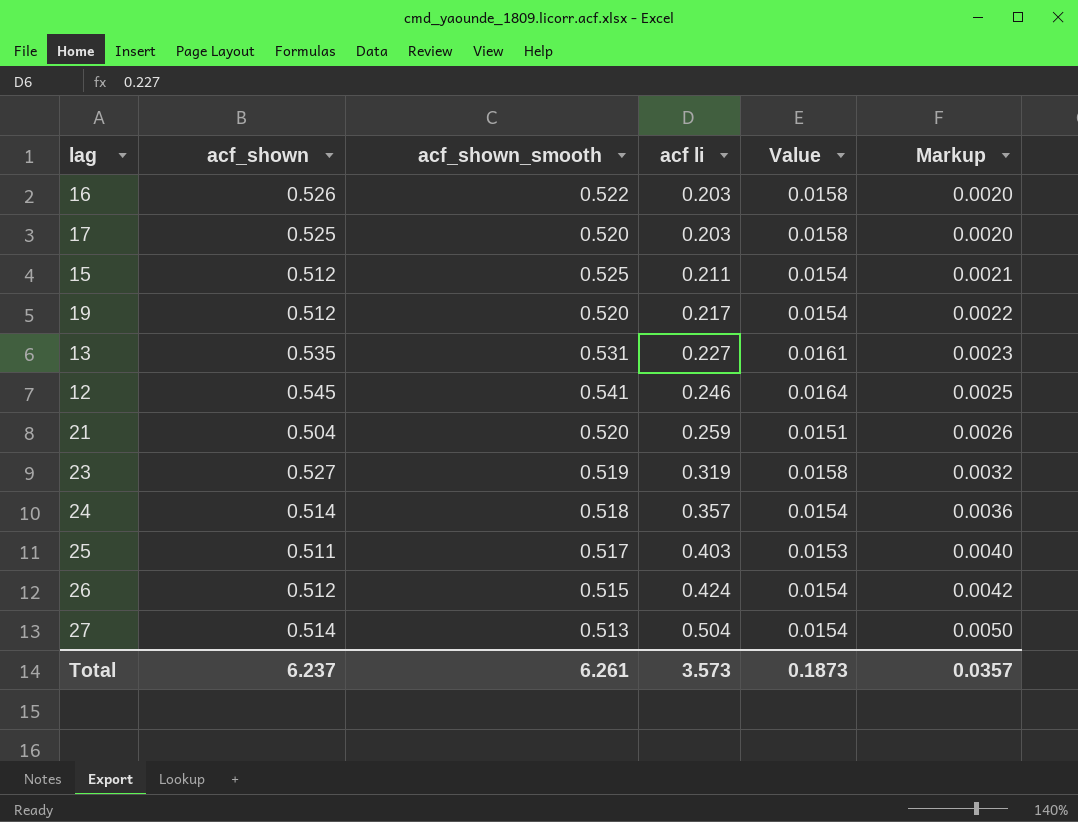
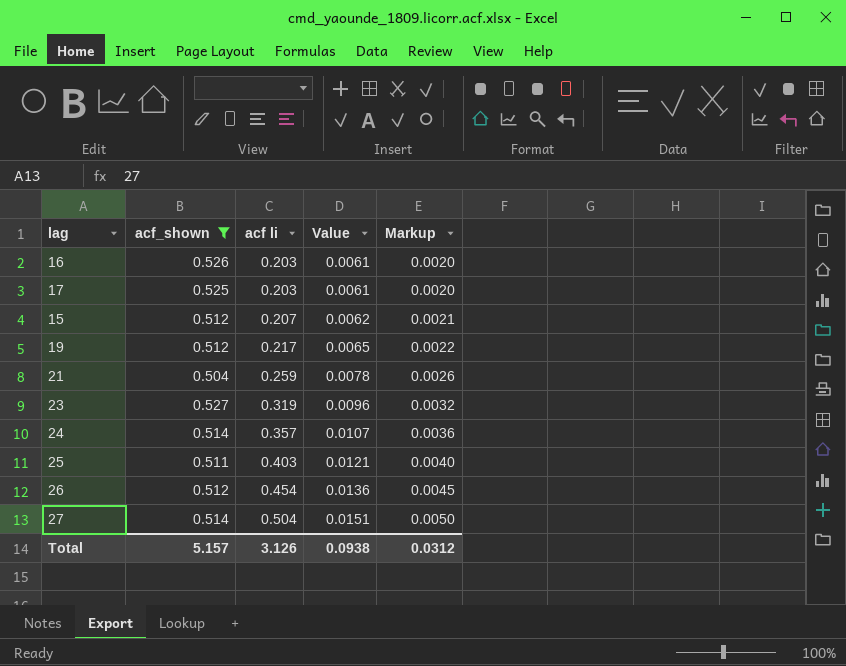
filter: none -> acf_shown <= 0.527
column acf_shown_smooth | position: 3 -> none
column Value | formula: [acf_shown] * 0.03 -> [acf li] * 0.03
15 | acf li: 0.211 -> 0.207
26 | acf li: 0.424 -> 0.454
26 | Markup: 0.0042 -> 0.0045
Total | acf_shown: 6.237 -> 5.157
Total | acf li: 3.573 -> 3.126
Total | Value: 0.1873 -> 0.0938
Total | Markup: 0.0357 -> 0.0312

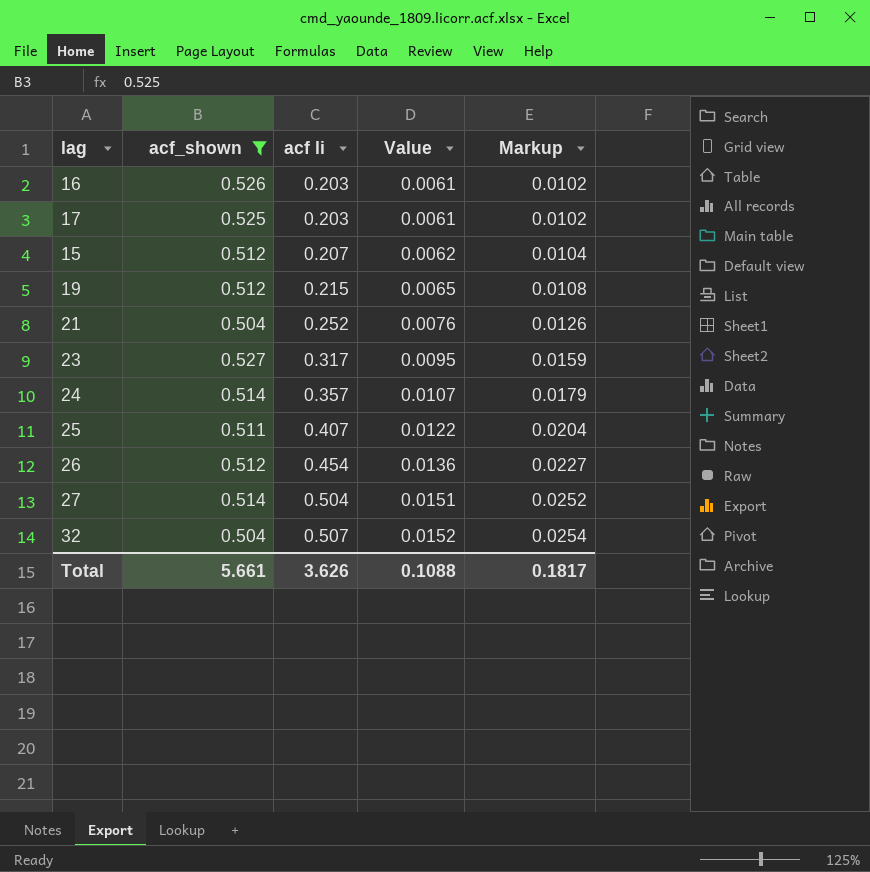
column Markup | formula: [acf li] * 0.01 -> [acf li] * 0.05
19 | acf li: 0.217 -> 0.215
21 | acf li: 0.259 -> 0.252
21 | Value: 0.0078 -> 0.0076
23 | acf li: 0.319 -> 0.317
23 | Value: 0.0096 -> 0.0095
25 | acf li: 0.403 -> 0.407
25 | Value: 0.0121 -> 0.0122
row 32: none -> 0.504 | 0.507 | 0.0152 | 0.0254
Total | acf_shown: 5.157 -> 5.661
Total | acf li: 3.126 -> 3.626
Total | Value: 0.0938 -> 0.1088
Total | Markup: 0.0312 -> 0.1817

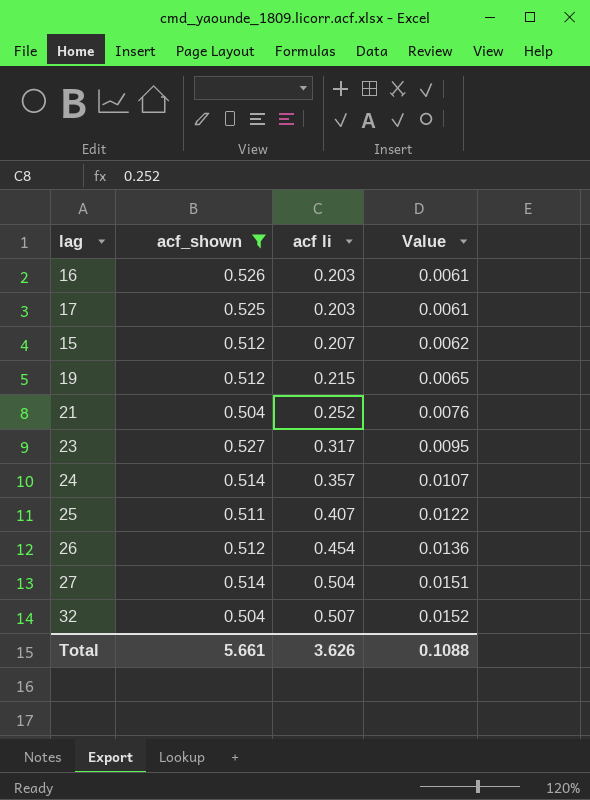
column Markup | formula: [acf li] * 0.05 -> none

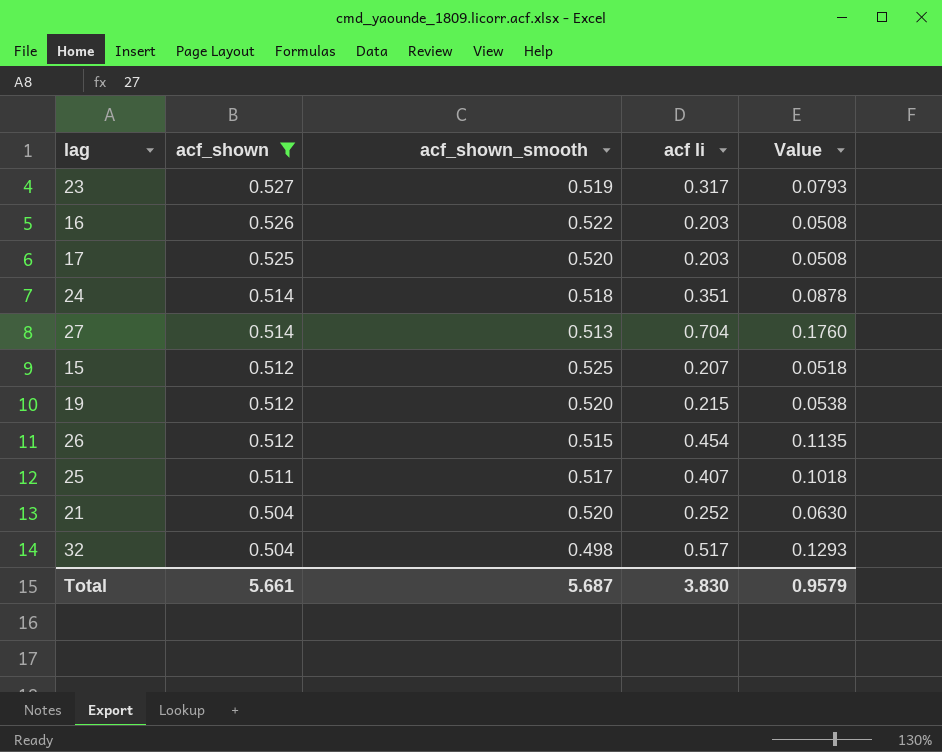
row order: acf li ascending -> acf_shown descending
column acf_shown_smooth | position: none -> 3
column Value | formula: [acf li] * 0.03 -> [acf li] * 0.25
24 | acf li: 0.357 -> 0.351
27 | acf li: 0.504 -> 0.704
32 | acf li: 0.507 -> 0.517
Total | acf li: 3.626 -> 3.830
Total | Value: 0.1088 -> 0.9579

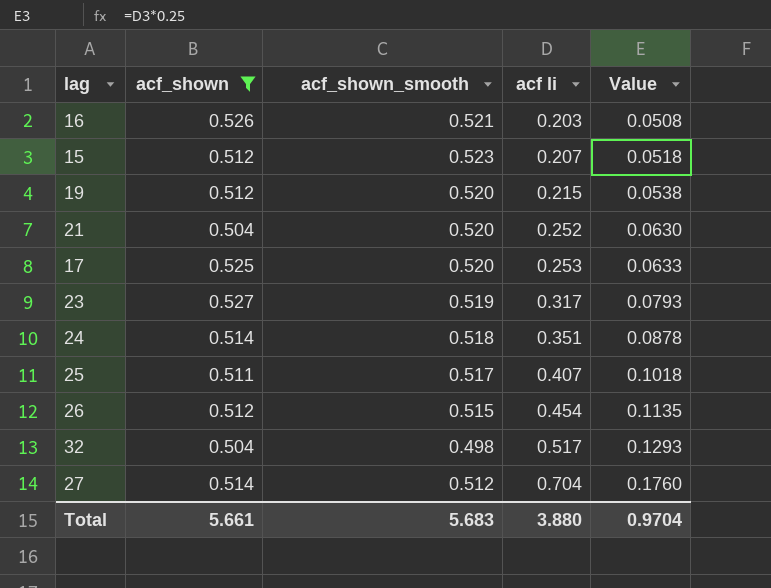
row order: acf_shown descending -> acf li ascending
16 | acf_shown_smooth: 0.522 -> 0.521
15 | acf_shown_smooth: 0.525 -> 0.523
17 | acf li: 0.203 -> 0.253
17 | Value: 0.0508 -> 0.0633
27 | acf_shown_smooth: 0.513 -> 0.512
Total | acf_shown_smooth: 5.687 -> 5.683
Total | acf li: 3.830 -> 3.880
Total | Value: 0.9579 -> 0.9704

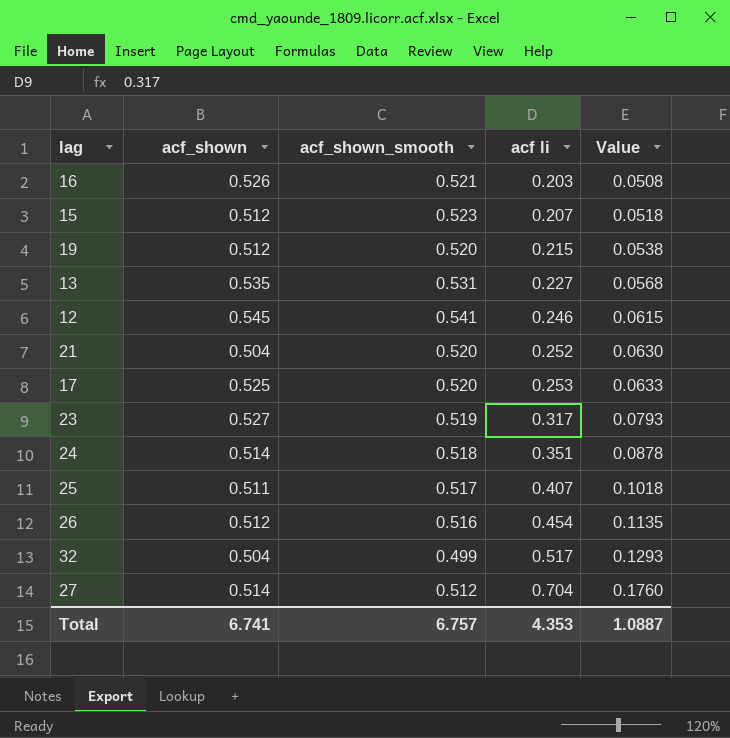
filter: acf_shown <= 0.527 -> none
26 | acf_shown_smooth: 0.515 -> 0.516
32 | acf_shown_smooth: 0.498 -> 0.499
Total | acf_shown: 5.661 -> 6.741
Total | acf_shown_smooth: 5.683 -> 6.757
Total | acf li: 3.880 -> 4.353
Total | Value: 0.9704 -> 1.0887

